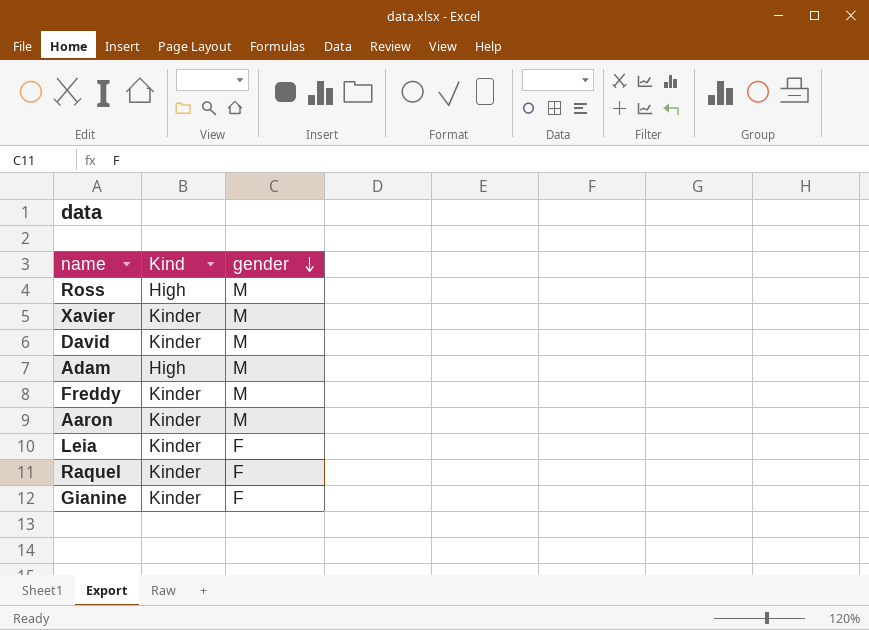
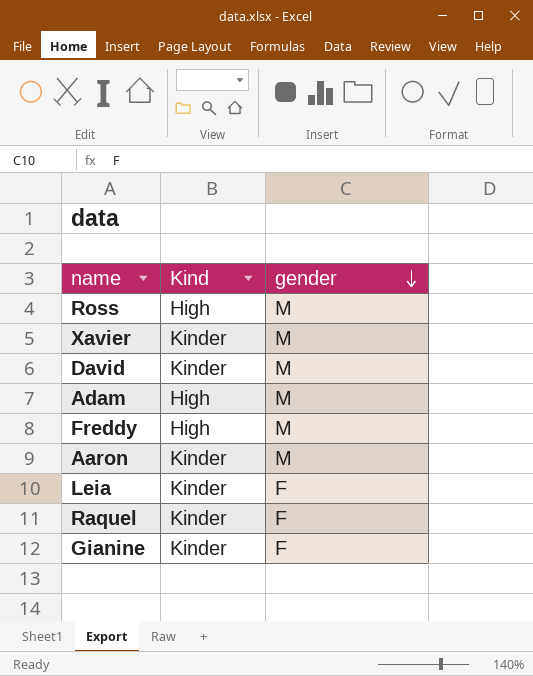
Freddy | Kind: Kinder -> High

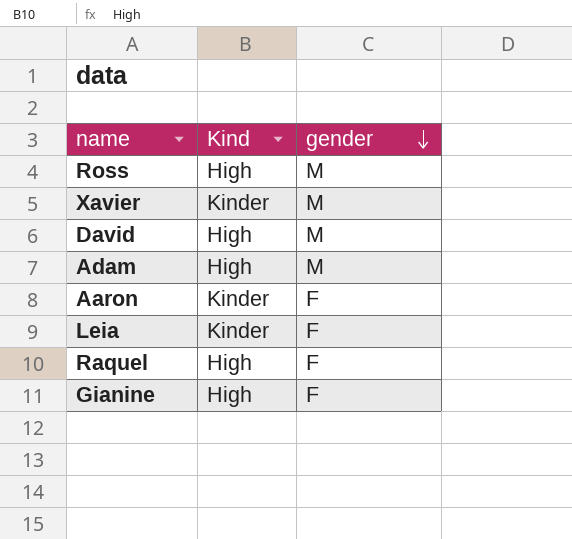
row Freddy: High | M -> none
David | Kind: Kinder -> High
Aaron | gender: M -> F
Raquel | Kind: Kinder -> High
Gianine | Kind: Kinder -> High

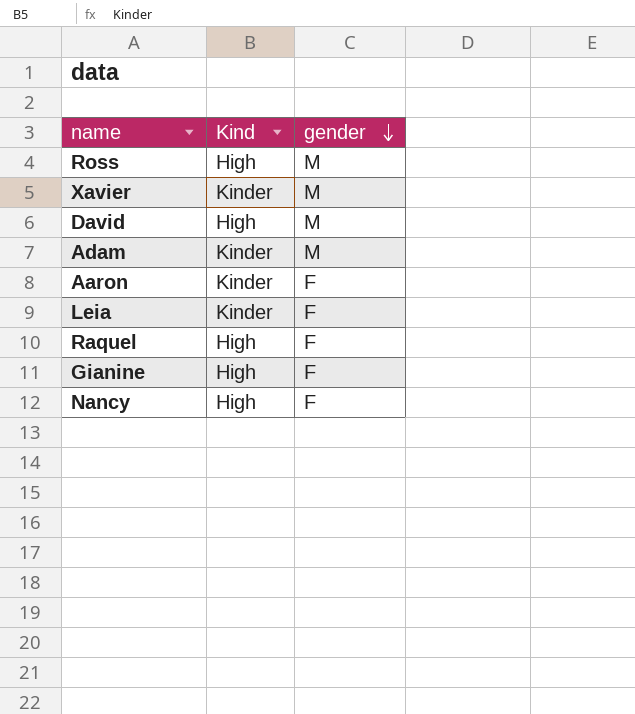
Adam | Kind: High -> Kinder
row Nancy: none -> High | F

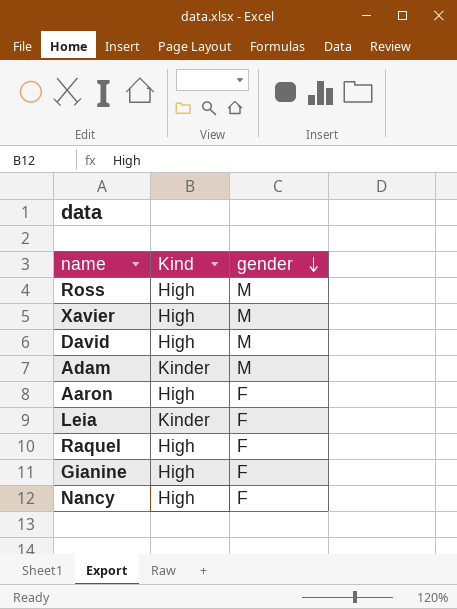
Xavier | Kind: Kinder -> High
Aaron | Kind: Kinder -> High

